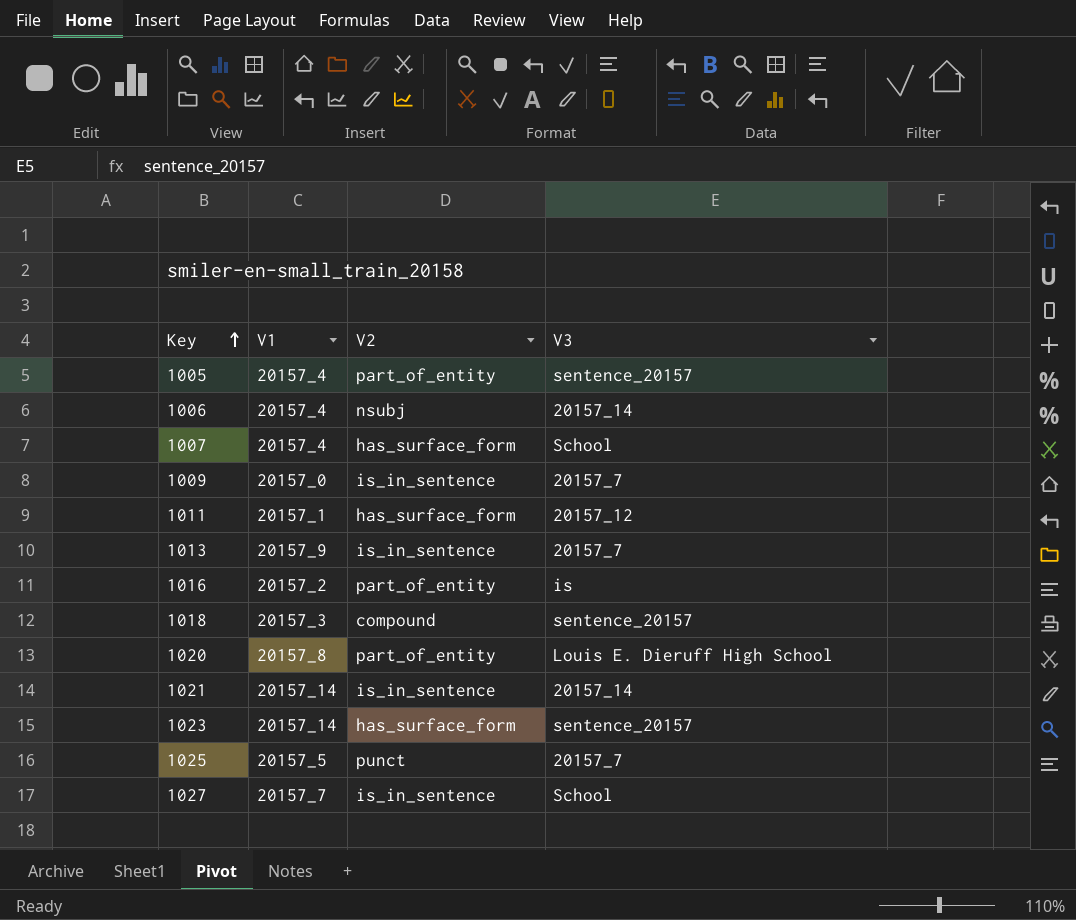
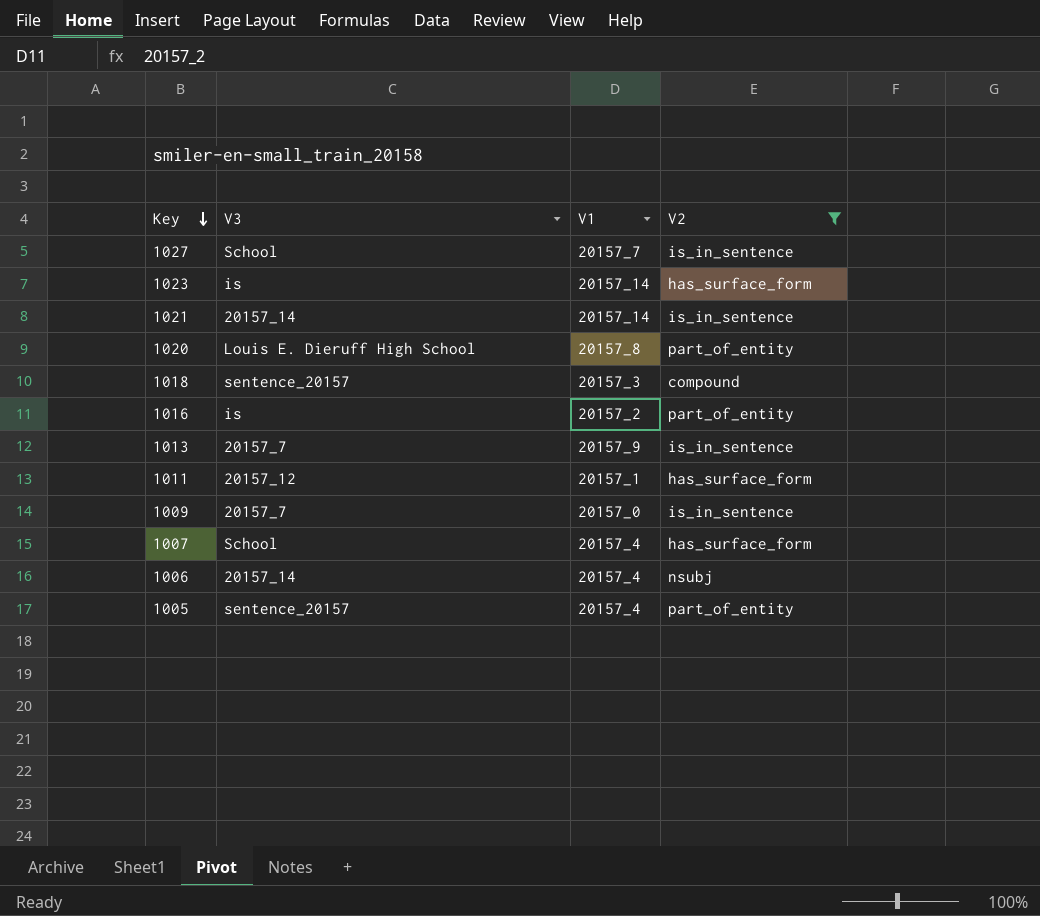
filter: none -> V2 != punct
row order: Key ascending -> Key descending
column V3 | position: 4 -> 2
1023 | V3: sentence_20157 -> is

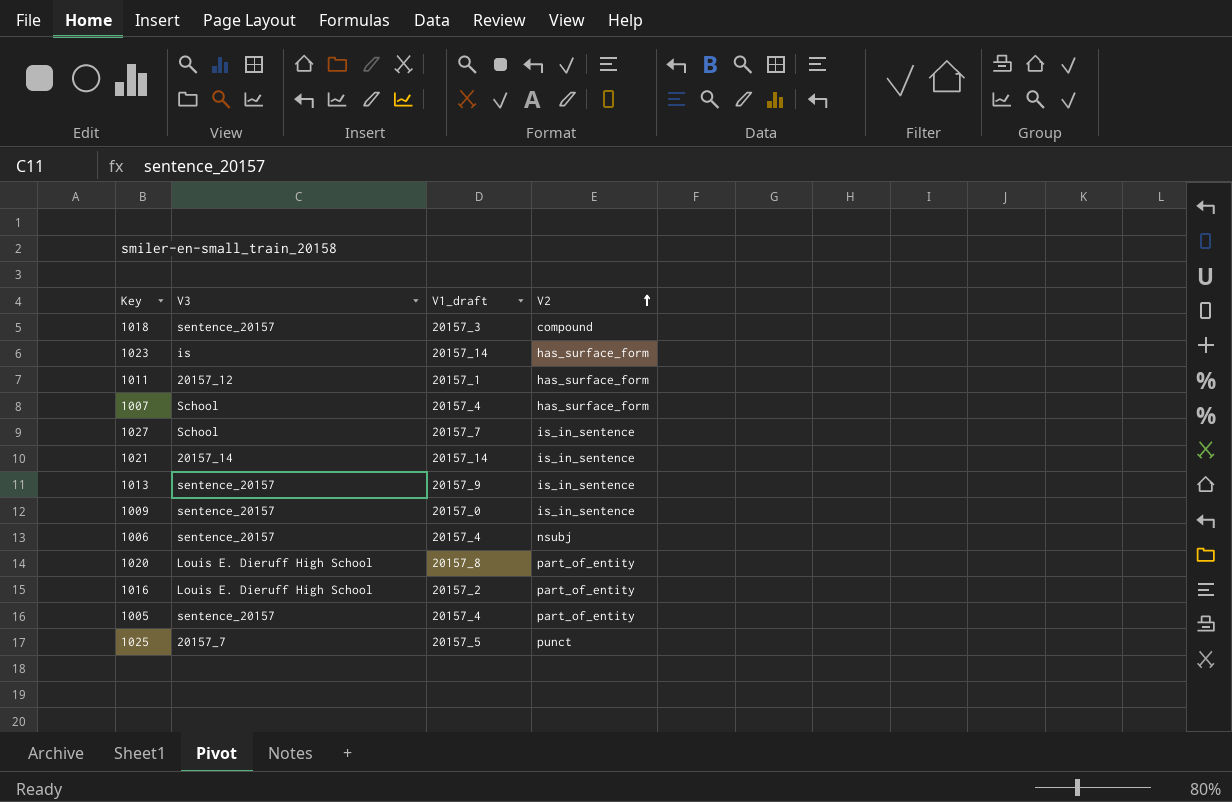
filter: V2 != punct -> none
row order: Key descending -> V2 ascending
column name: V1 -> V1_draft
1013 | V3: 20157_7 -> sentence_20157
1009 | V3: 20157_7 -> sentence_20157
1006 | V3: 20157_14 -> sentence_20157
1016 | V3: is -> Louis E. Dieruff High School

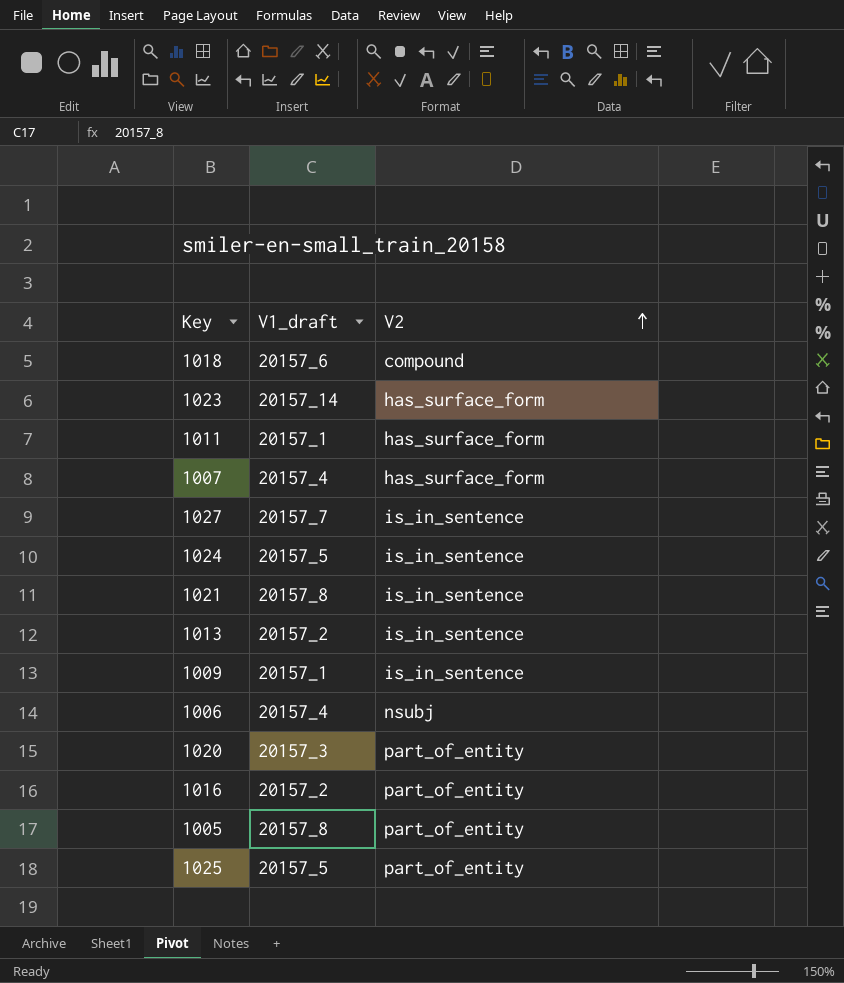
column V3 | position: 2 -> none
1018 | V1_draft: 20157_3 -> 20157_6
row 1024: none -> 20157_5 | is_in_sentence
1021 | V1_draft: 20157_14 -> 20157_8
1013 | V1_draft: 20157_9 -> 20157_2
1009 | V1_draft: 20157_0 -> 20157_1
1020 | V1_draft: 20157_8 -> 20157_3
1005 | V1_draft: 20157_4 -> 20157_8
1025 | V2: punct -> part_of_entity

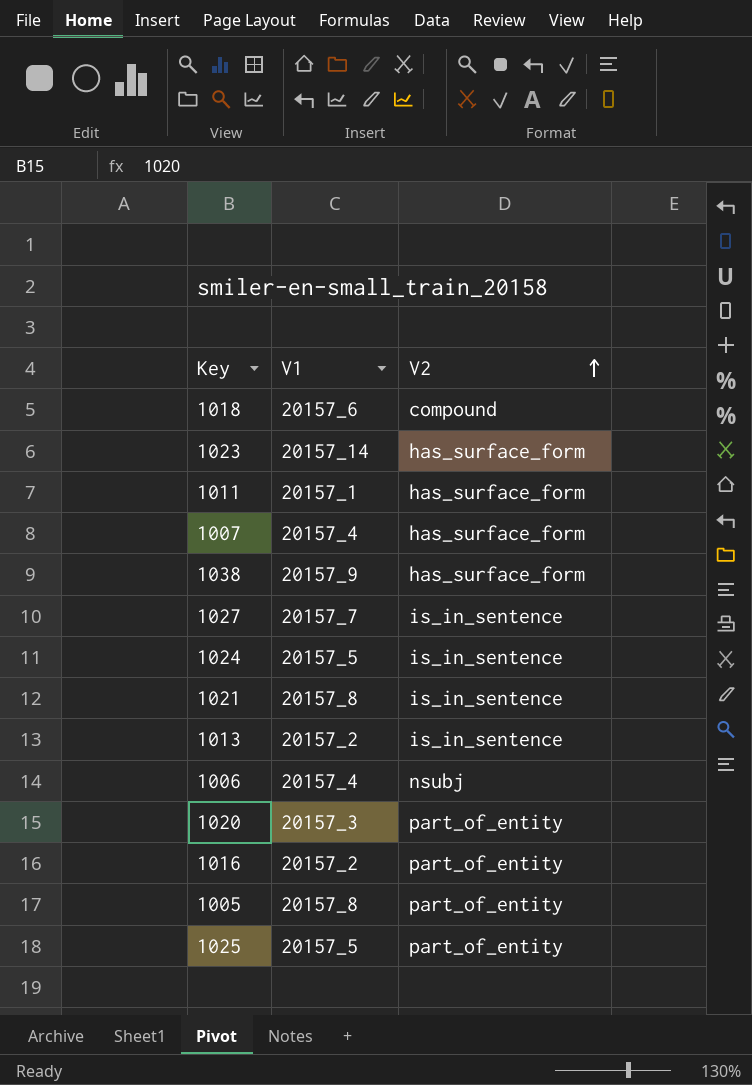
column name: V1_draft -> V1
row 1009: 20157_1 | is_in_sentence -> none
row 1038: none -> 20157_9 | has_surface_form

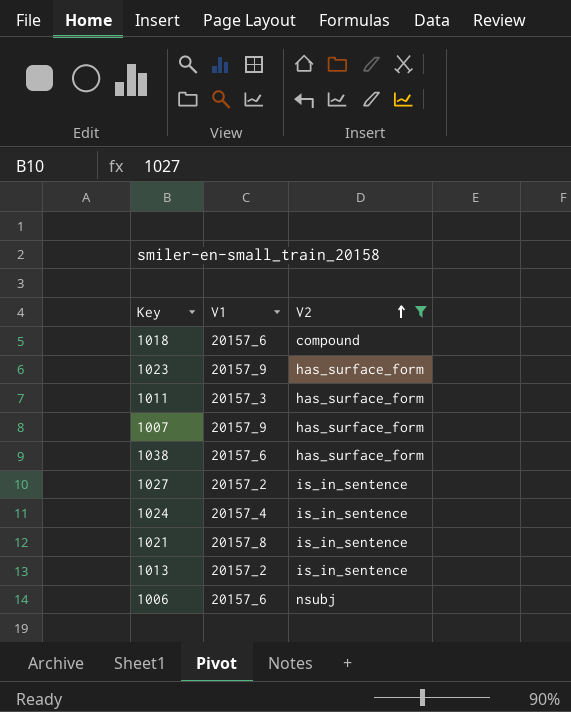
filter: none -> V2 != part_of_entity
1023 | V1: 20157_14 -> 20157_9
1011 | V1: 20157_1 -> 20157_3
1007 | V1: 20157_4 -> 20157_9
1038 | V1: 20157_9 -> 20157_6
1027 | V1: 20157_7 -> 20157_2
1024 | V1: 20157_5 -> 20157_4
1006 | V1: 20157_4 -> 20157_6

